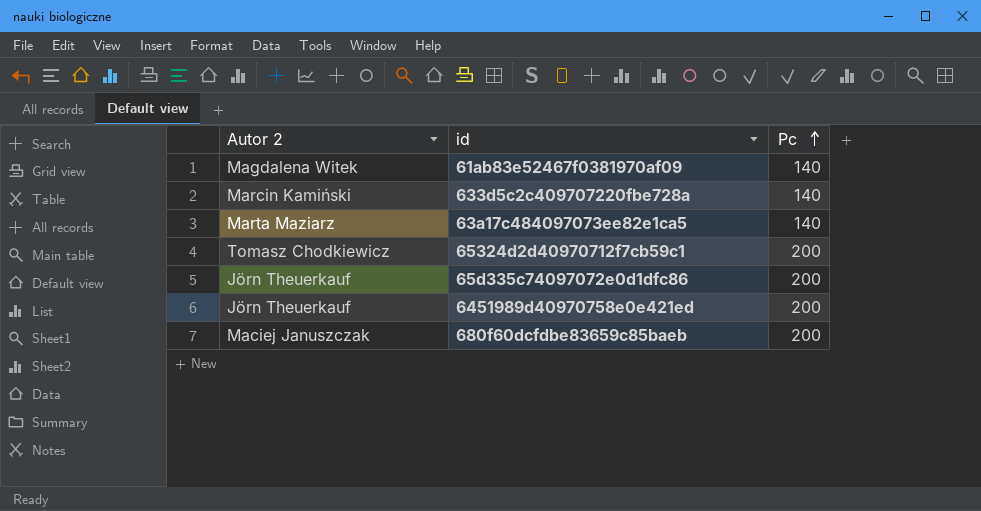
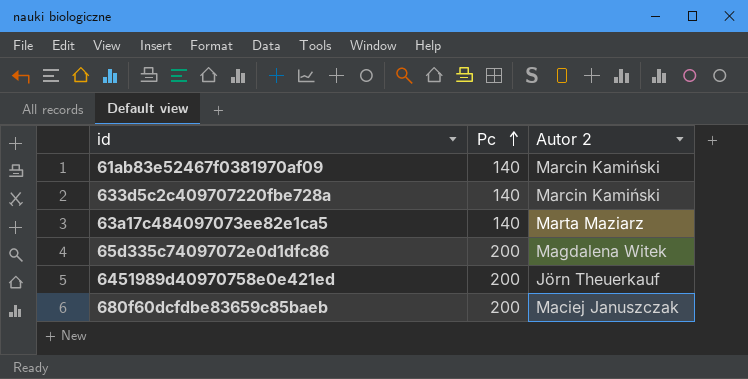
column Autor 2 | position: 1 -> 3
row 65324d2d40970712f7cb59c1: Tomasz Chodkiewicz | 200 -> none
61ab83e52467f0381970af09 | Autor 2: Magdalena Witek -> Marcin Kamiński
65d335c74097072e0d1dfc86 | Autor 2: Jörn Theuerkauf -> Magdalena Witek

